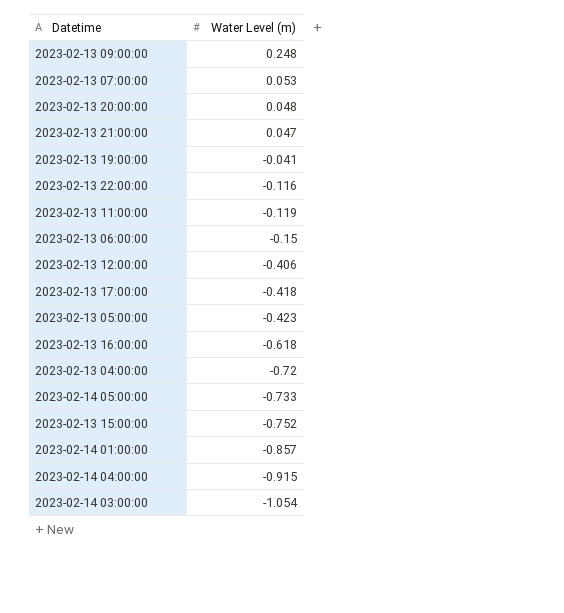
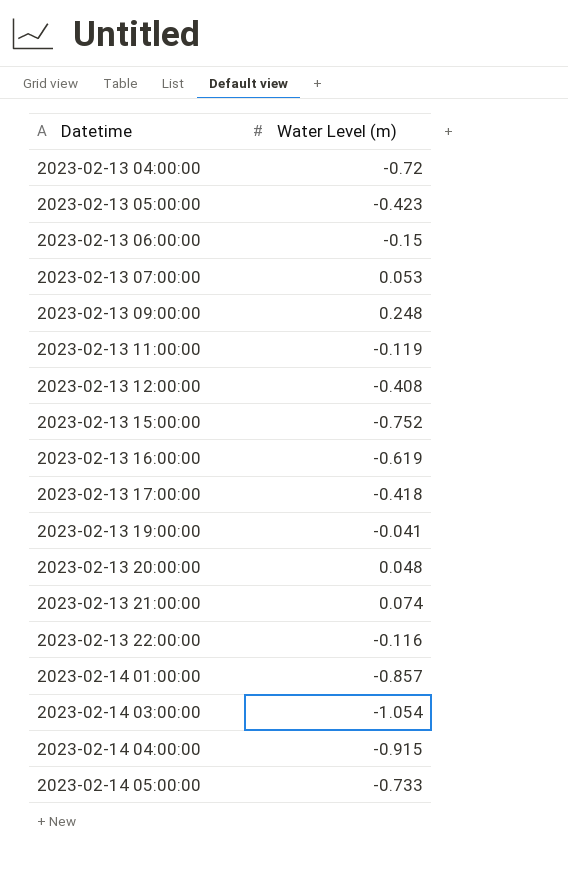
row order: Water Level (m) descending -> Datetime ascending
2023-02-13 12:00:00 | Water Level (m): -0.406 -> -0.408
2023-02-13 16:00:00 | Water Level (m): -0.618 -> -0.619
2023-02-13 21:00:00 | Water Level (m): 0.047 -> 0.074

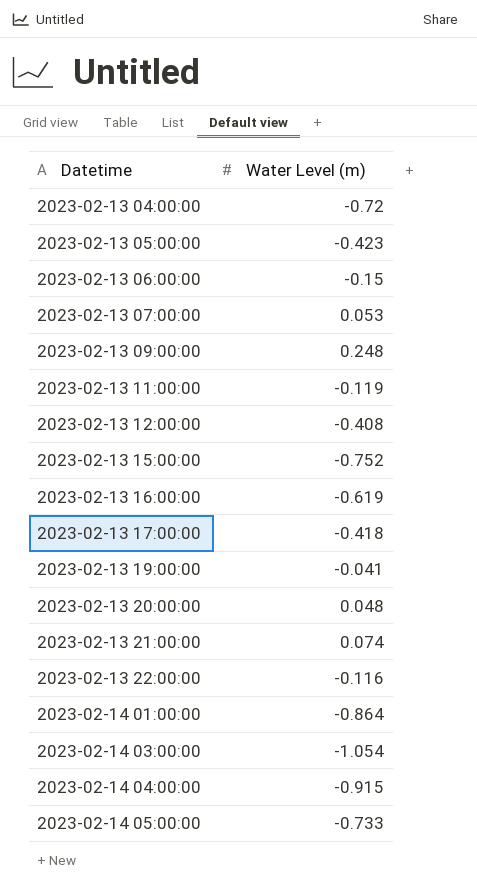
2023-02-14 01:00:00 | Water Level (m): -0.857 -> -0.864

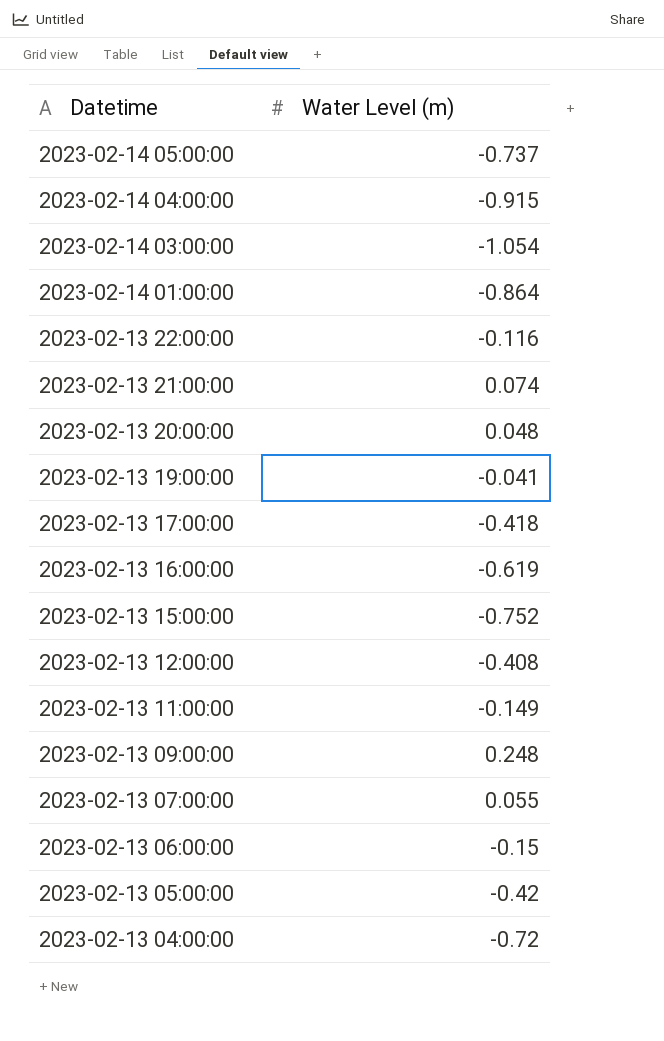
row order: Datetime ascending -> Datetime descending
2023-02-14 05:00:00 | Water Level (m): -0.733 -> -0.737
2023-02-13 11:00:00 | Water Level (m): -0.119 -> -0.149
2023-02-13 07:00:00 | Water Level (m): 0.053 -> 0.055
2023-02-13 05:00:00 | Water Level (m): -0.423 -> -0.42

